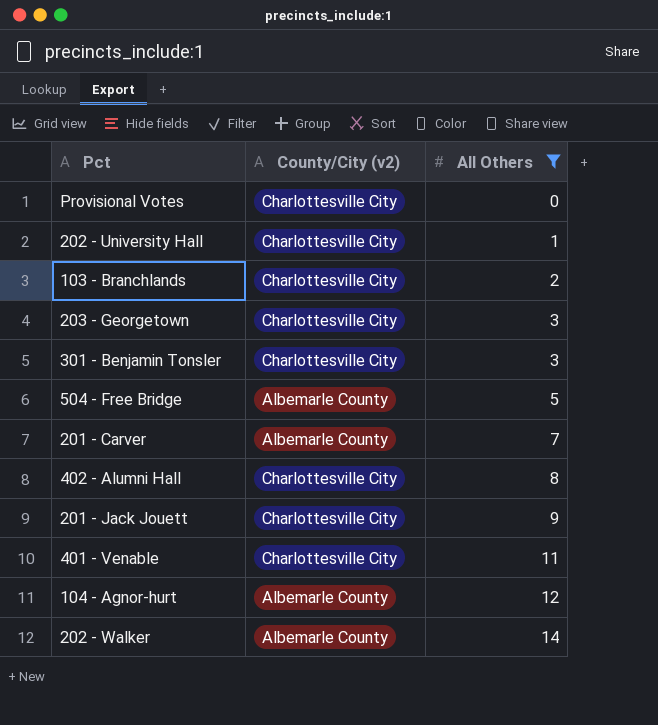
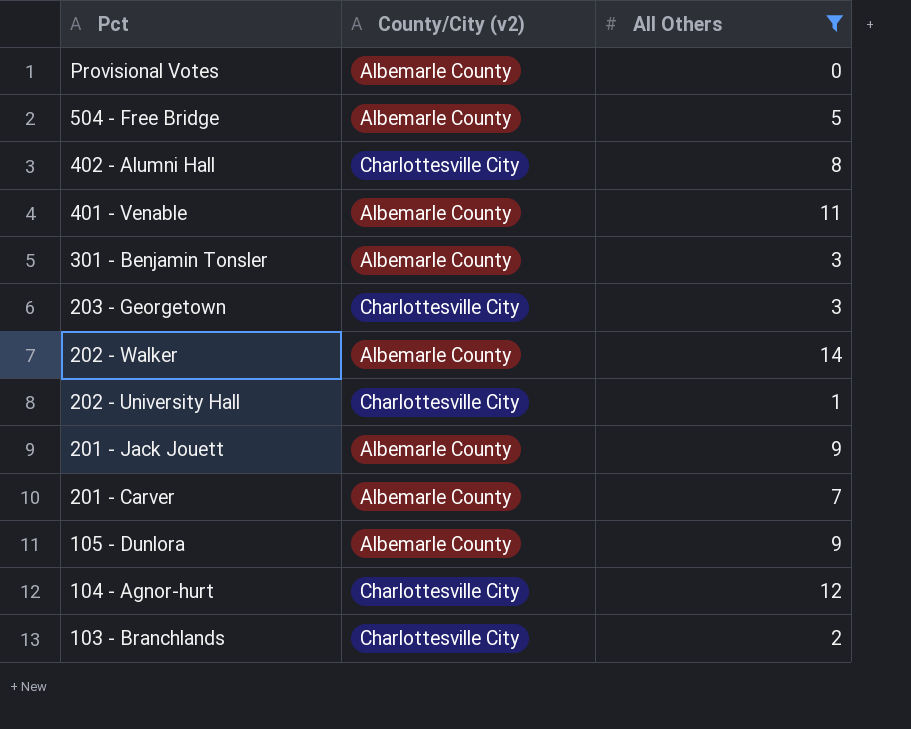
row order: All Others ascending -> Pct descending
Provisional Votes | County/City (v2): Charlottesville City -> Albemarle County
401 - Venable | County/City (v2): Charlottesville City -> Albemarle County
301 - Benjamin Tonsler | County/City (v2): Charlottesville City -> Albemarle County
201 - Jack Jouett | County/City (v2): Charlottesville City -> Albemarle County
row 105 - Dunlora: none -> Albemarle County | 9
104 - Agnor-hurt | County/City (v2): Albemarle County -> Charlottesville City

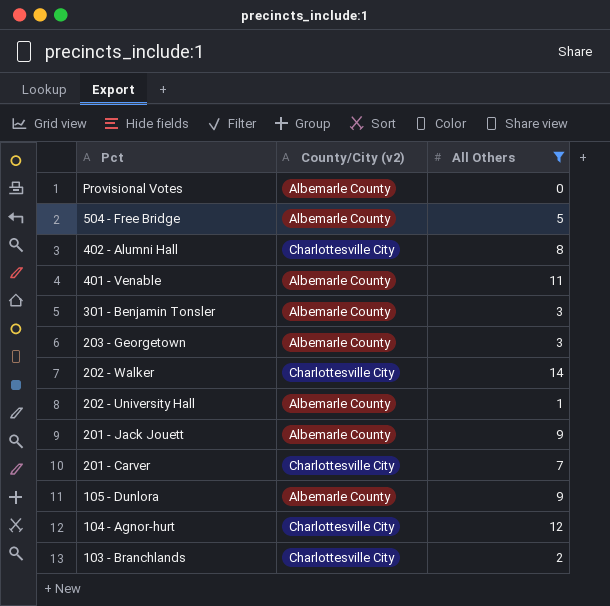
203 - Georgetown | County/City (v2): Charlottesville City -> Albemarle County
202 - Walker | County/City (v2): Albemarle County -> Charlottesville City
202 - University Hall | County/City (v2): Charlottesville City -> Albemarle County
201 - Carver | County/City (v2): Albemarle County -> Charlottesville City

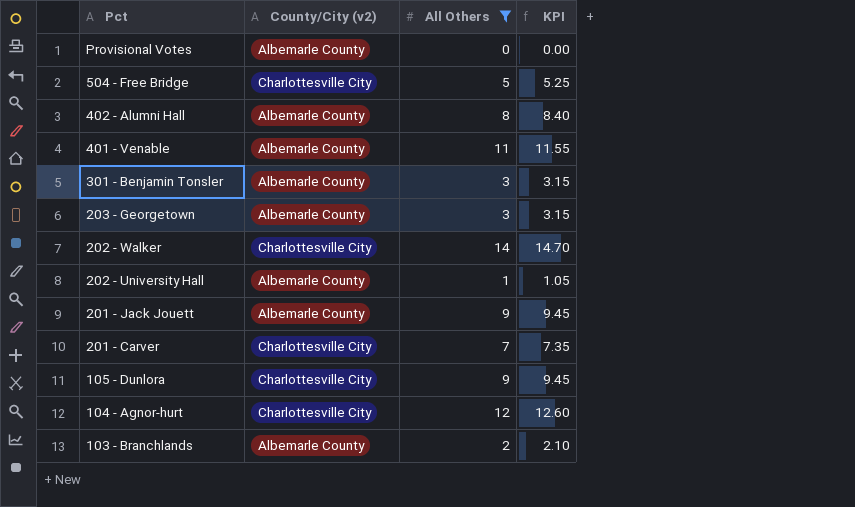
column KPI | formula: none -> [All Others] * 1.05
504 - Free Bridge | County/City (v2): Albemarle County -> Charlottesville City
402 - Alumni Hall | County/City (v2): Charlottesville City -> Albemarle County
105 - Dunlora | County/City (v2): Albemarle County -> Charlottesville City
103 - Branchlands | County/City (v2): Charlottesville City -> Albemarle County

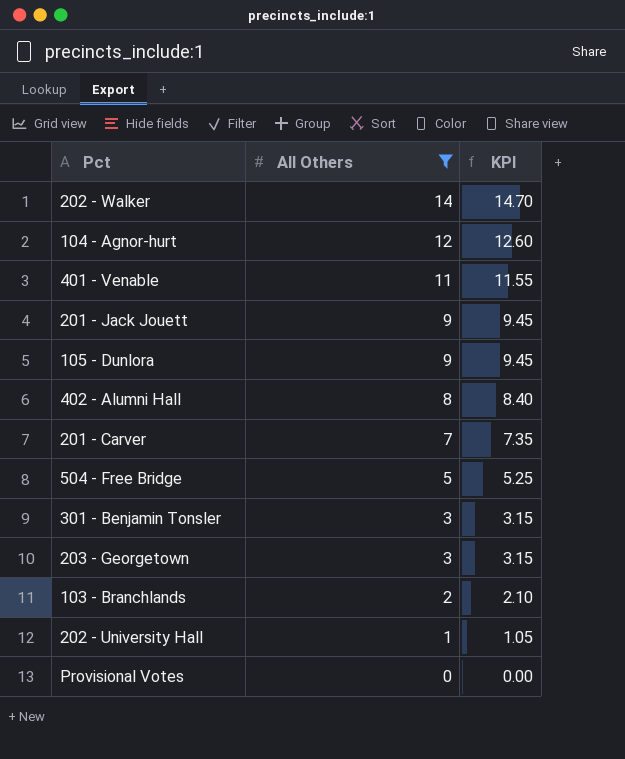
row order: Pct descending -> All Others descending
column County/City (v2) | position: 2 -> none

